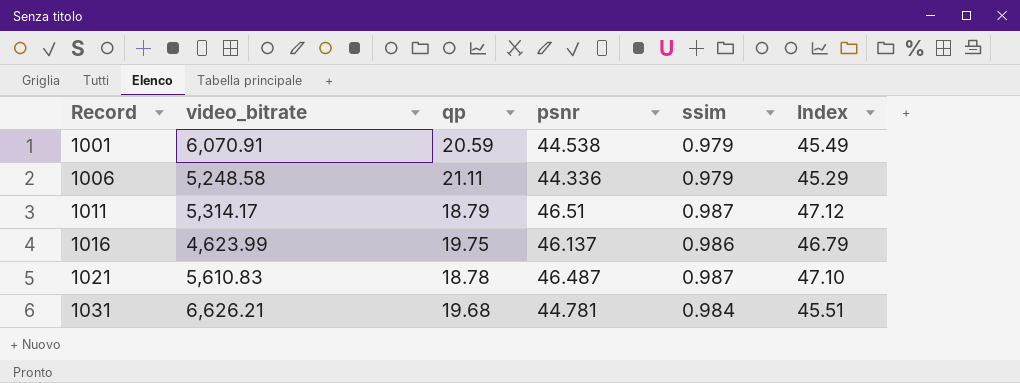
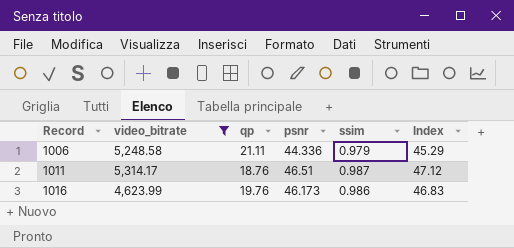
filter: none -> video_bitrate <= 5,314.17
1011 | qp: 18.79 -> 18.76
1016 | qp: 19.75 -> 19.76
1016 | psnr: 46.137 -> 46.173
1016 | Index: 46.79 -> 46.83

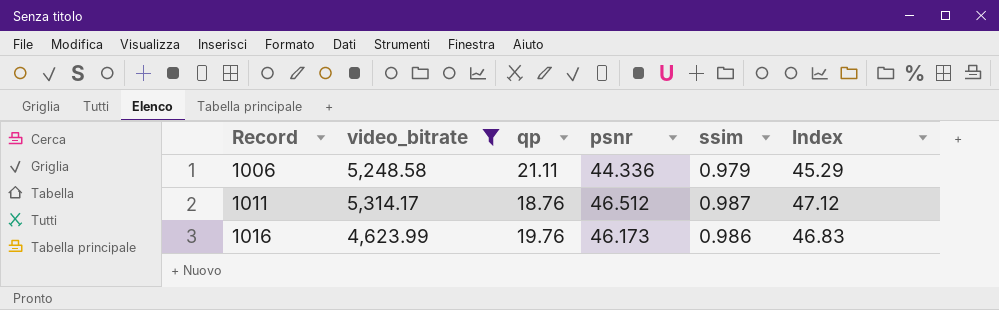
1011 | psnr: 46.51 -> 46.512

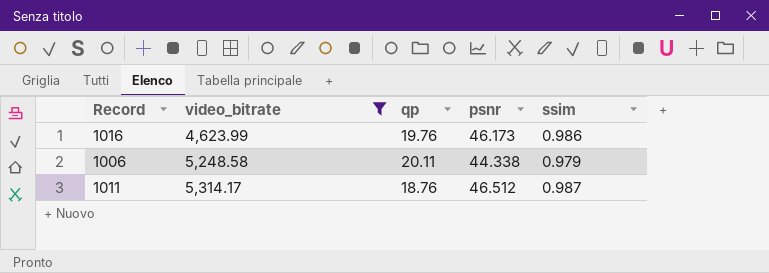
row order: Record ascending -> video_bitrate ascending
column Index | formula: [psnr] / [ssim] -> none
1006 | qp: 21.11 -> 20.11
1006 | psnr: 44.336 -> 44.338

